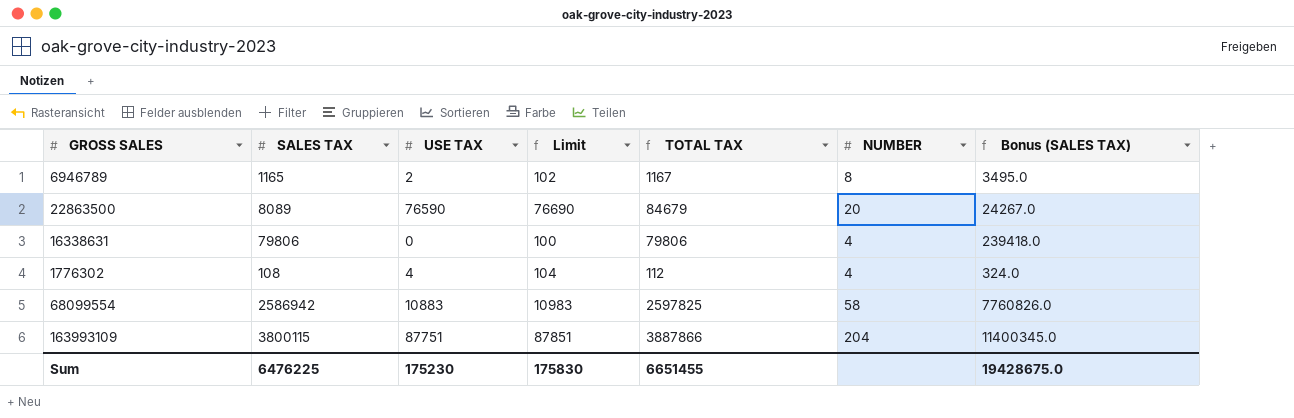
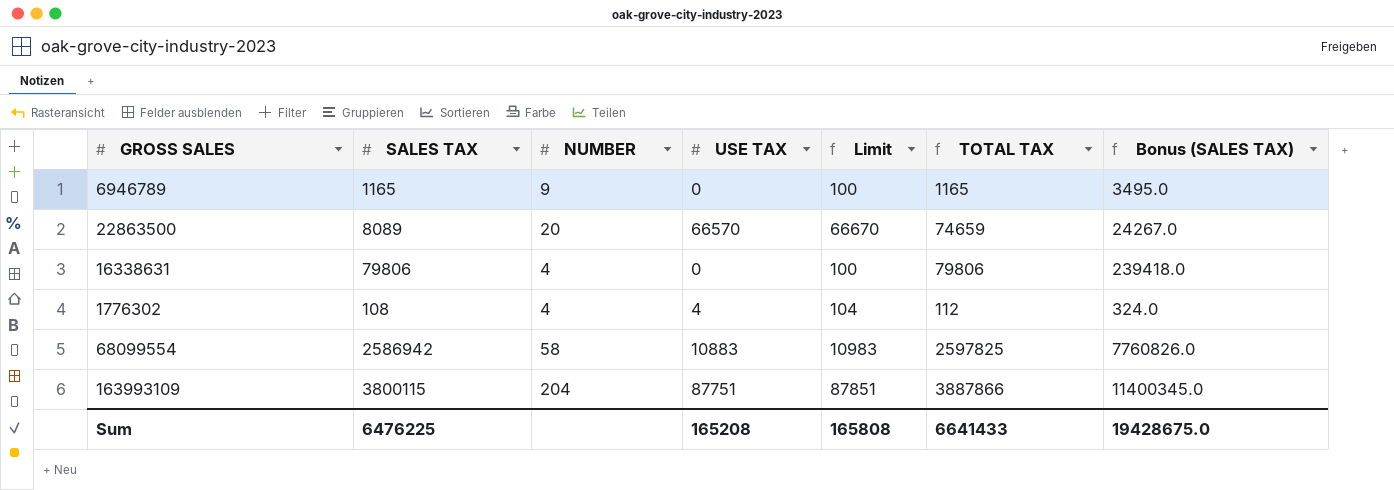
column NUMBER | position: 6 -> 3
6946789 | NUMBER: 8 -> 9
6946789 | USE TAX: 2 -> 0
6946789 | Limit: 102 -> 100
6946789 | TOTAL TAX: 1167 -> 1165
22863500 | USE TAX: 76590 -> 66570
22863500 | Limit: 76690 -> 66670
22863500 | TOTAL TAX: 84679 -> 74659
Sum | USE TAX: 175230 -> 165208
Sum | Limit: 175830 -> 165808
Sum | TOTAL TAX: 6651455 -> 6641433

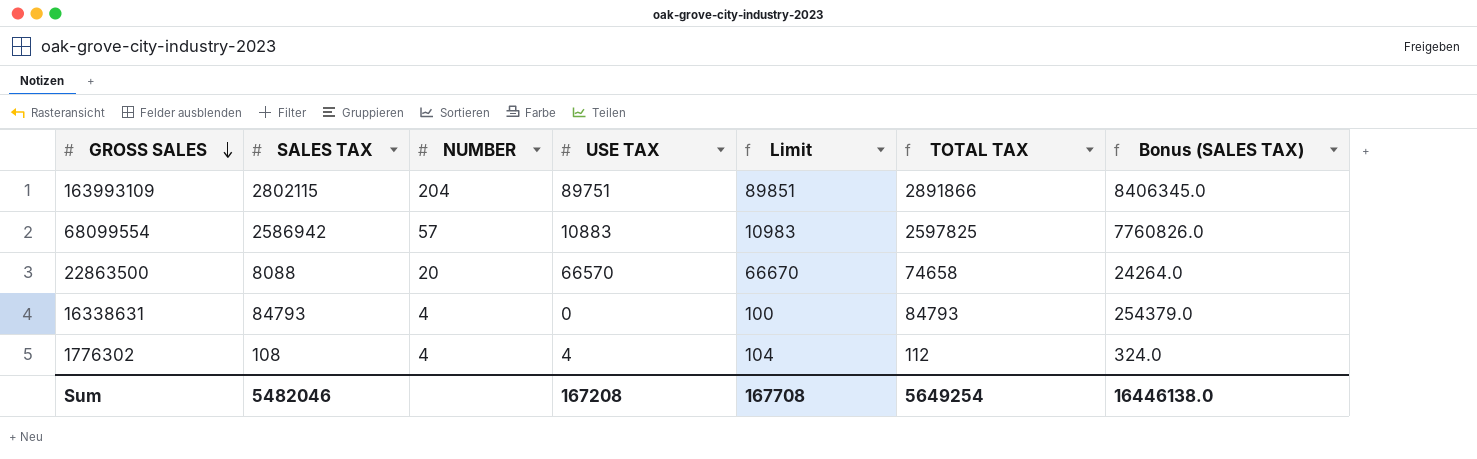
row order: none -> GROSS SALES descending
row 6946789: 1165 | 9 | 0 | 100 | 1165 | 3495.0 -> none
163993109 | SALES TAX: 3800115 -> 2802115
163993109 | USE TAX: 87751 -> 89751
163993109 | Limit: 87851 -> 89851
163993109 | TOTAL TAX: 3887866 -> 2891866
163993109 | Bonus (SALES TAX): 11400345.0 -> 8406345.0
68099554 | NUMBER: 58 -> 57
22863500 | SALES TAX: 8089 -> 8088
22863500 | TOTAL TAX: 74659 -> 74658
22863500 | Bonus (SALES TAX): 24267.0 -> 24264.0
16338631 | SALES TAX: 79806 -> 84793
16338631 | TOTAL TAX: 79806 -> 84793
16338631 | Bonus (SALES TAX): 239418.0 -> 254379.0
Sum | SALES TAX: 6476225 -> 5482046
Sum | USE TAX: 165208 -> 167208
Sum | Limit: 165808 -> 167708
Sum | TOTAL TAX: 6641433 -> 5649254
Sum | Bonus (SALES TAX): 19428675.0 -> 16446138.0

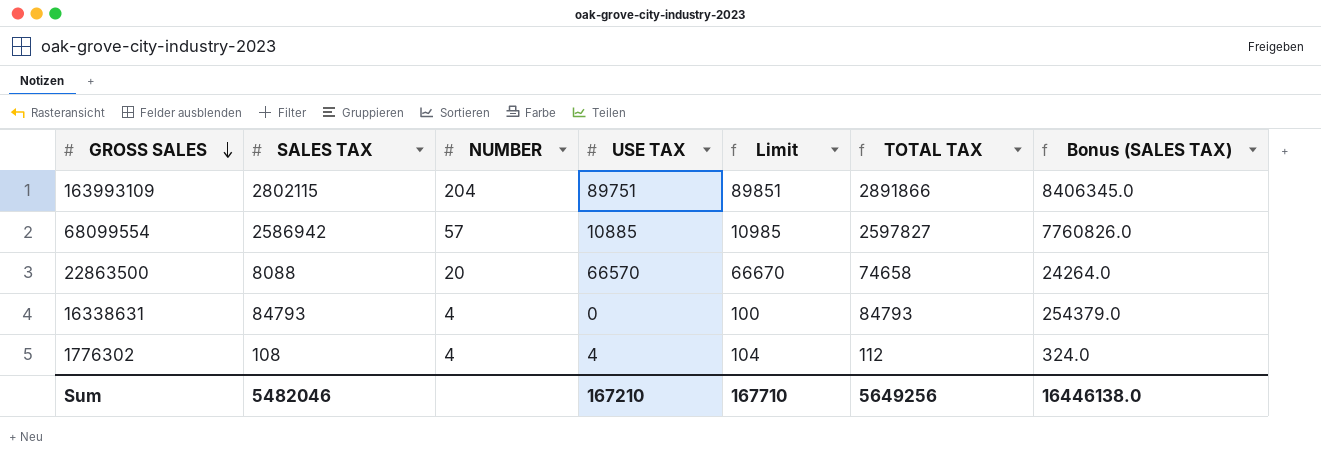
68099554 | USE TAX: 10883 -> 10885
68099554 | Limit: 10983 -> 10985
68099554 | TOTAL TAX: 2597825 -> 2597827
Sum | USE TAX: 167208 -> 167210
Sum | Limit: 167708 -> 167710
Sum | TOTAL TAX: 5649254 -> 5649256

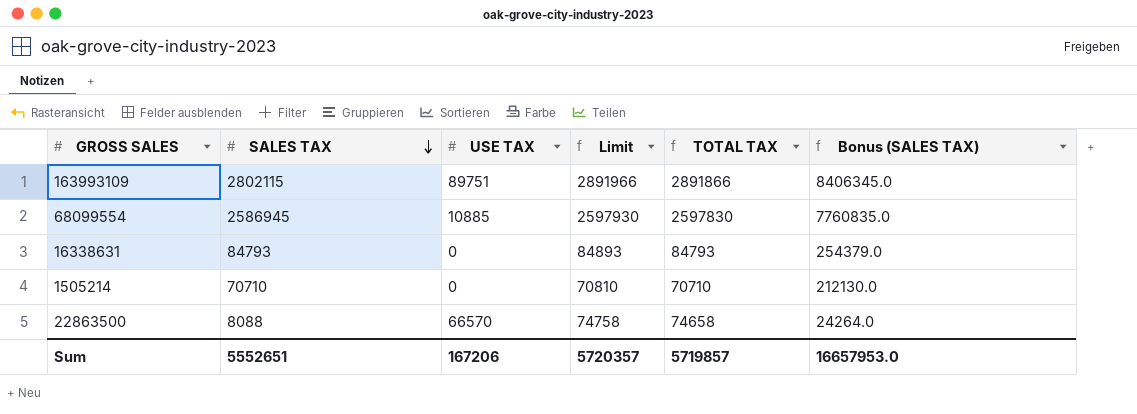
row order: GROSS SALES descending -> SALES TAX descending
column NUMBER | position: 3 -> none
column Limit | formula: [USE TAX] + 100 -> [TOTAL TAX] + 100
row 1776302: 108 | 4 | 4 | 104 | 112 | 324.0 -> none
68099554 | SALES TAX: 2586942 -> 2586945
68099554 | TOTAL TAX: 2597827 -> 2597830
68099554 | Bonus (SALES TAX): 7760826.0 -> 7760835.0
row 1505214: none -> 70710 | 0 | 70810 | 70710 | 212130.0
Sum | SALES TAX: 5482046 -> 5552651
Sum | USE TAX: 167210 -> 167206
Sum | Limit: 167710 -> 5720357
Sum | TOTAL TAX: 5649256 -> 5719857
Sum | Bonus (SALES TAX): 16446138.0 -> 16657953.0

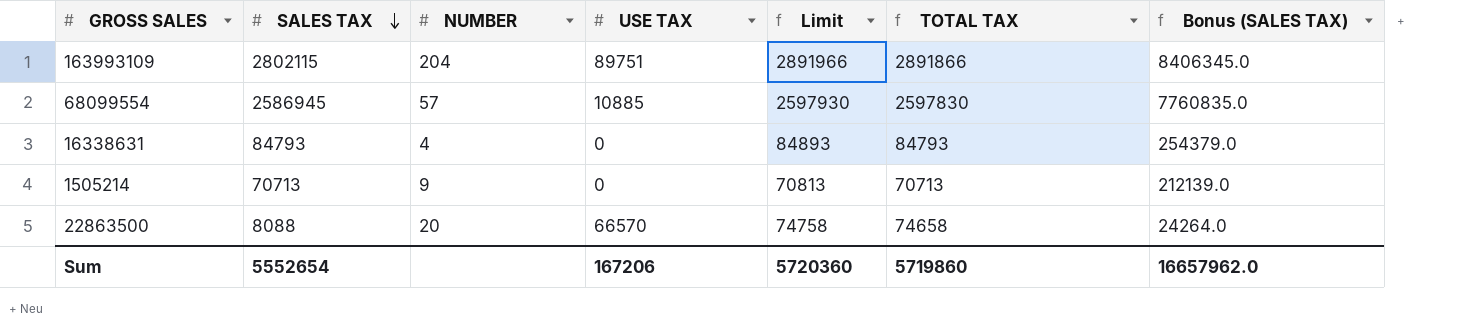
column NUMBER | position: none -> 3
1505214 | SALES TAX: 70710 -> 70713
1505214 | Limit: 70810 -> 70813
1505214 | TOTAL TAX: 70710 -> 70713
1505214 | Bonus (SALES TAX): 212130.0 -> 212139.0
Sum | SALES TAX: 5552651 -> 5552654
Sum | Limit: 5720357 -> 5720360
Sum | TOTAL TAX: 5719857 -> 5719860
Sum | Bonus (SALES TAX): 16657953.0 -> 16657962.0

